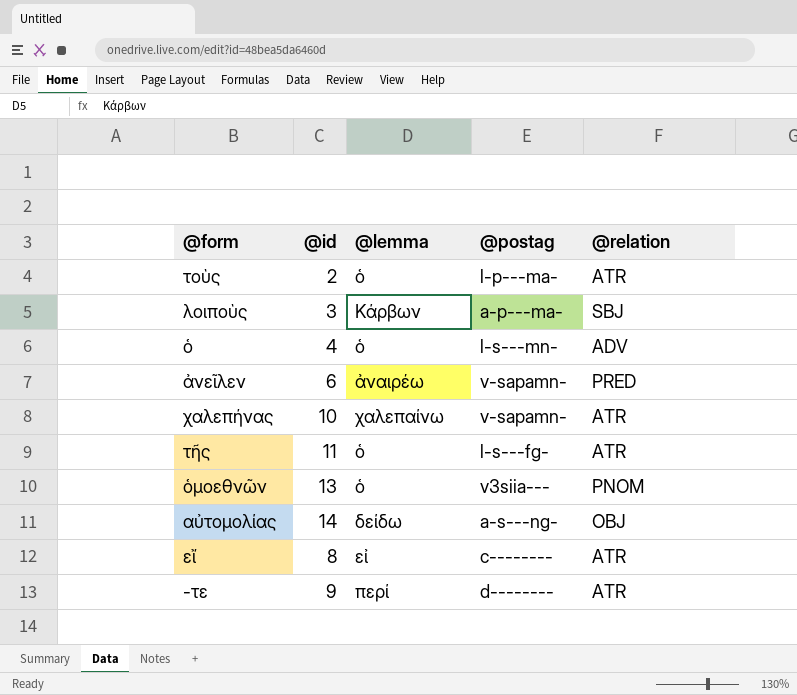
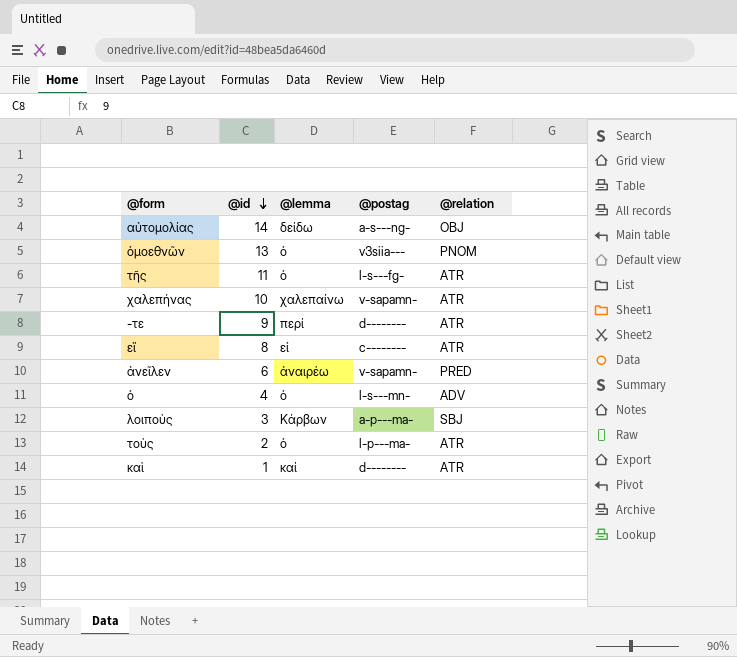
row order: none -> @id descending
row καὶ: none -> 1 | καί | d-------- | ATR

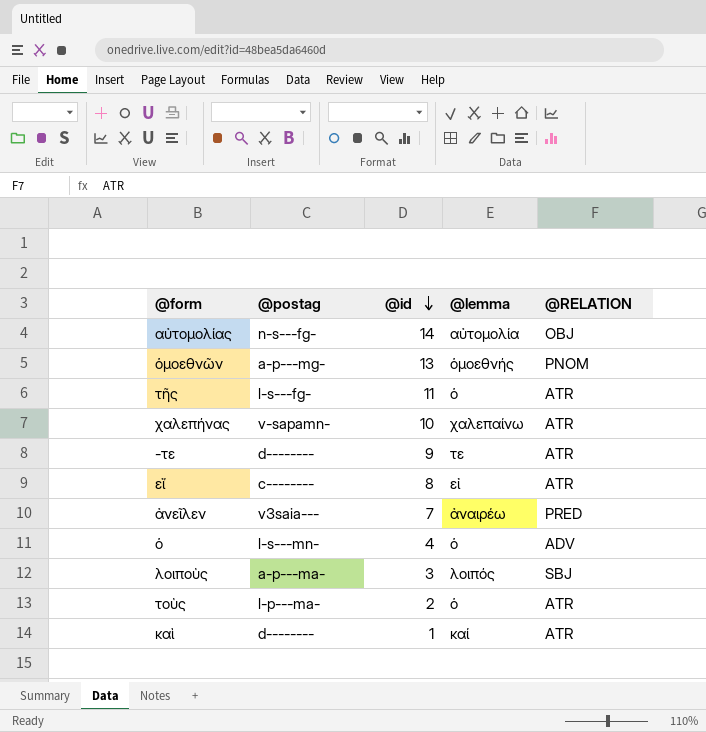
column @postag | position: 4 -> 2
column name: @relation -> @RELATION
αὐτομολίας | @postag: a-s---ng- -> n-s---fg-
αὐτομολίας | @lemma: δείδω -> αὐτομολία
ὁμοεθνῶν | @postag: v3siia--- -> a-p---mg-
ὁμοεθνῶν | @lemma: ὁ -> ὁμοεθνής
-τε | @lemma: περί -> τε
ἀνεῖλεν | @postag: v-sapamn- -> v3saia---
ἀνεῖλεν | @id: 6 -> 7
λοιποὺς | @lemma: Κάρβων -> λοιπός

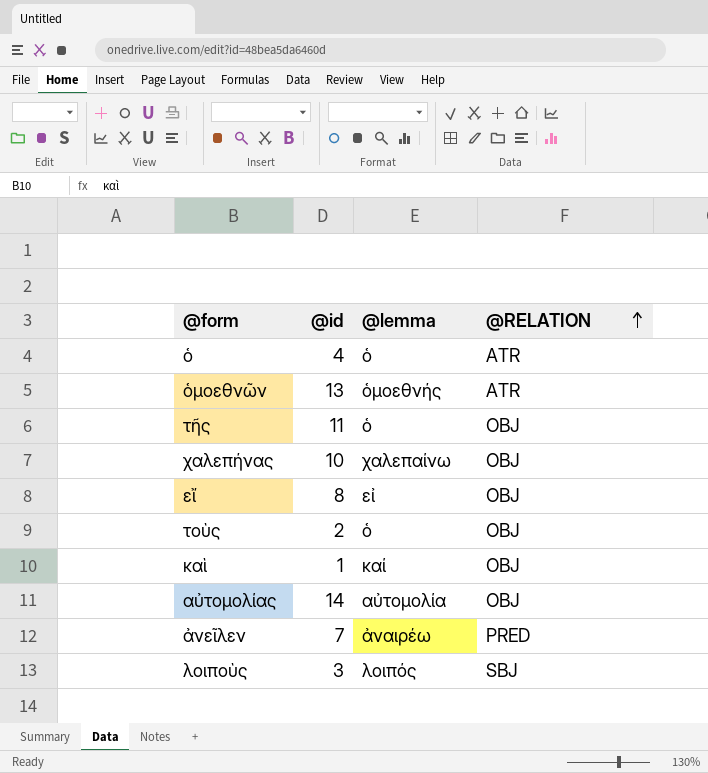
row order: @id descending -> @RELATION ascending
column @postag | position: 2 -> none
row -τε: d-------- | 9 | τε | ATR -> none
ὁ | @RELATION: ADV -> ATR
ὁμοεθνῶν | @RELATION: PNOM -> ATR
τῆς | @RELATION: ATR -> OBJ
χαλεπήνας | @RELATION: ATR -> OBJ
εἴ | @RELATION: ATR -> OBJ
τοὺς | @RELATION: ATR -> OBJ
καὶ | @RELATION: ATR -> OBJ

